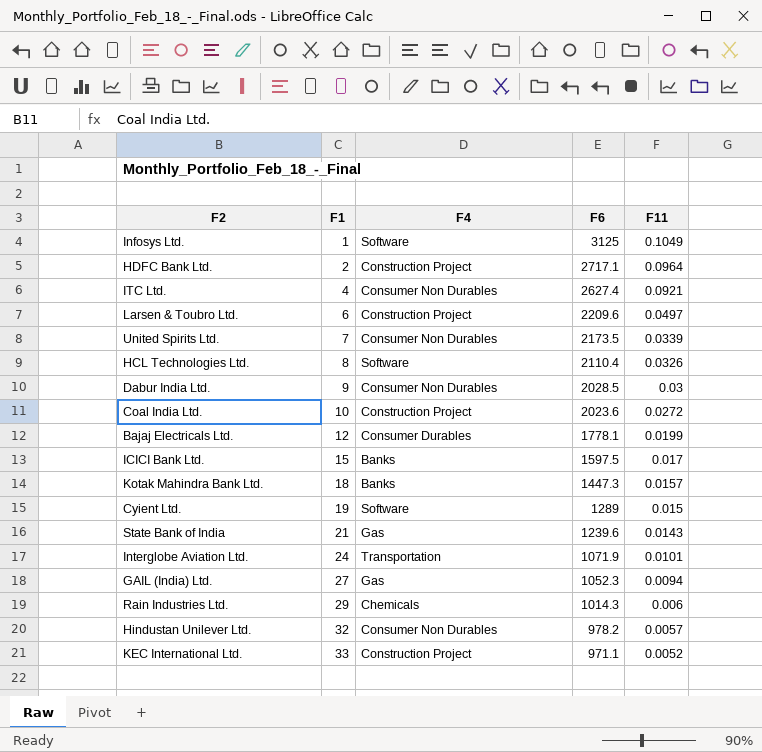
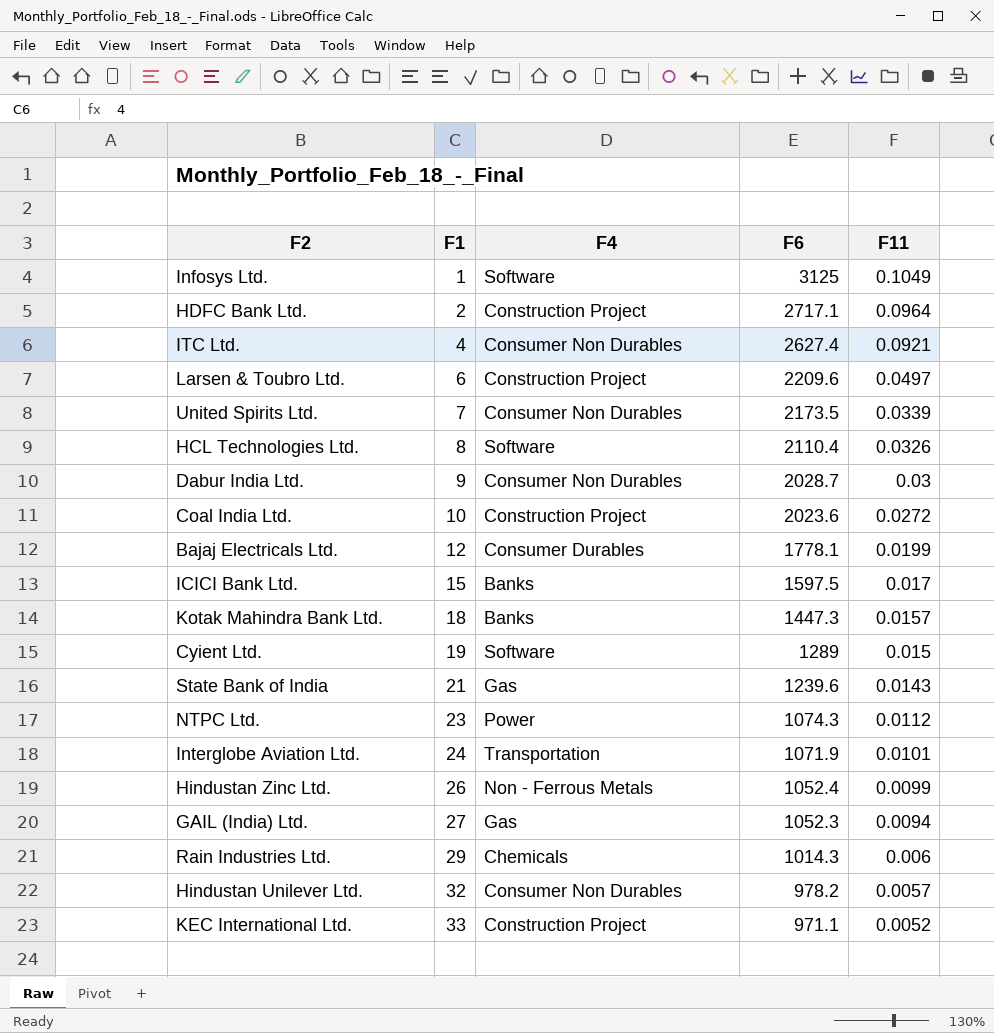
Dabur India Ltd. | F6: 2028.5 -> 2028.7
row NTPC Ltd.: none -> 23 | Power | 1074.3 | 0.0112
row Hindustan Zinc Ltd.: none -> 26 | Non - Ferrous Metals | 1052.4 | 0.0099

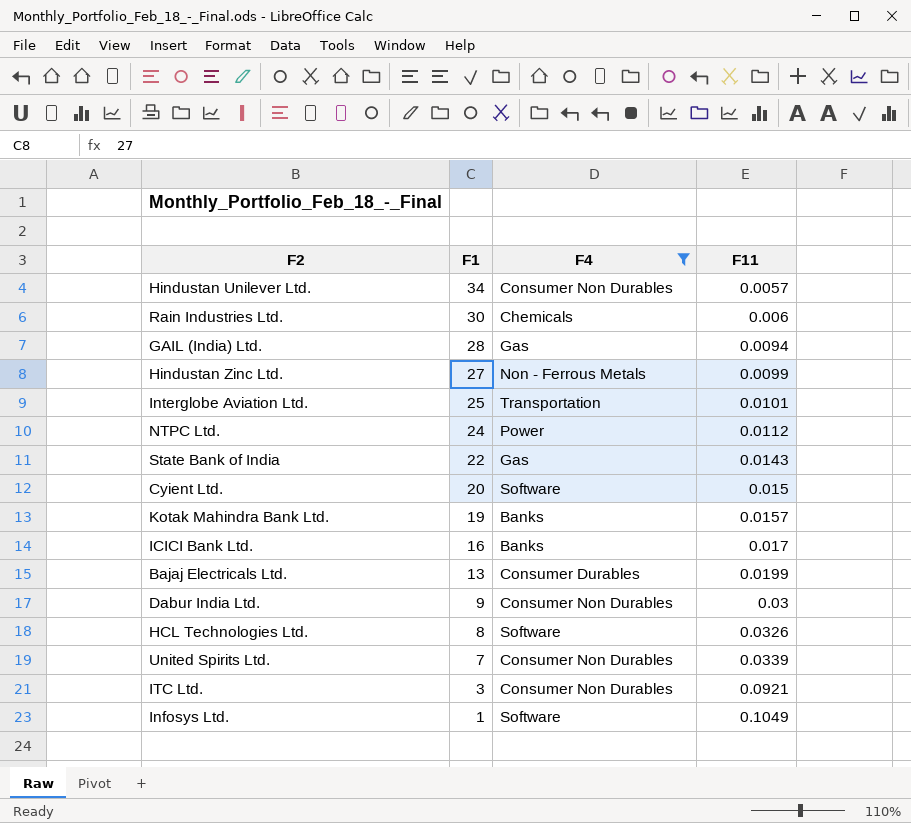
filter: none -> F4 != Construction Project
row order: F1 ascending -> F1 descending
column F6 | position: 4 -> none
Hindustan Unilever Ltd. | F1: 32 -> 34
Rain Industries Ltd. | F1: 29 -> 30
GAIL (India) Ltd. | F1: 27 -> 28
Hindustan Zinc Ltd. | F1: 26 -> 27
Interglobe Aviation Ltd. | F1: 24 -> 25
NTPC Ltd. | F1: 23 -> 24
State Bank of India | F1: 21 -> 22
Cyient Ltd. | F1: 19 -> 20
Kotak Mahindra Bank Ltd. | F1: 18 -> 19
ICICI Bank Ltd. | F1: 15 -> 16
Bajaj Electricals Ltd. | F1: 12 -> 13
ITC Ltd. | F1: 4 -> 3

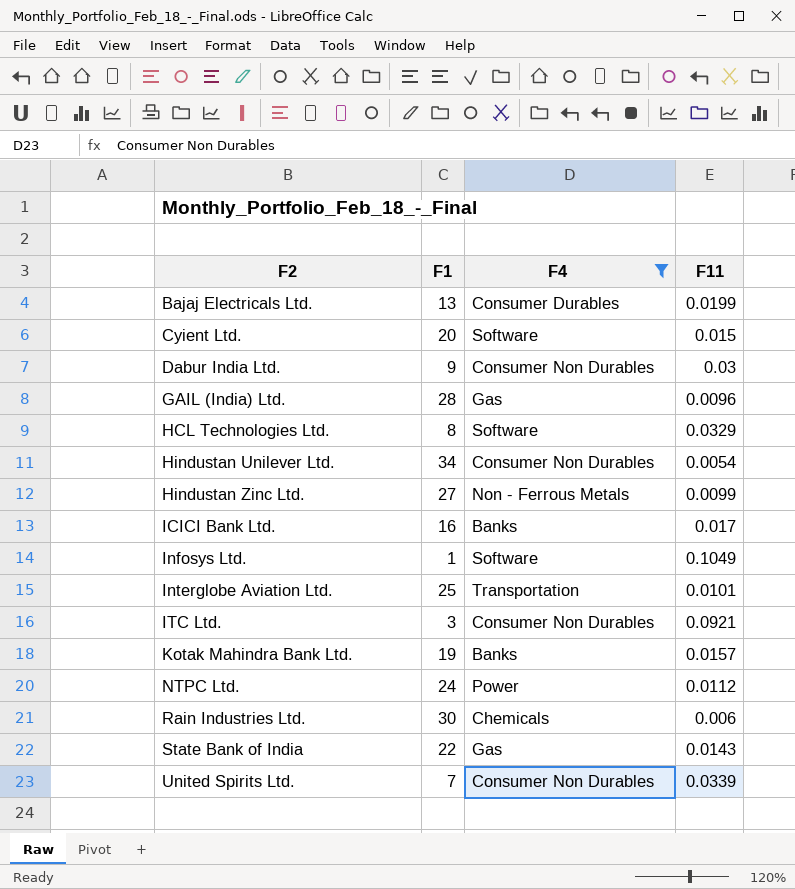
row order: F1 descending -> F2 ascending
GAIL (India) Ltd. | F11: 0.0094 -> 0.0096
HCL Technologies Ltd. | F11: 0.0326 -> 0.0329
Hindustan Unilever Ltd. | F11: 0.0057 -> 0.0054

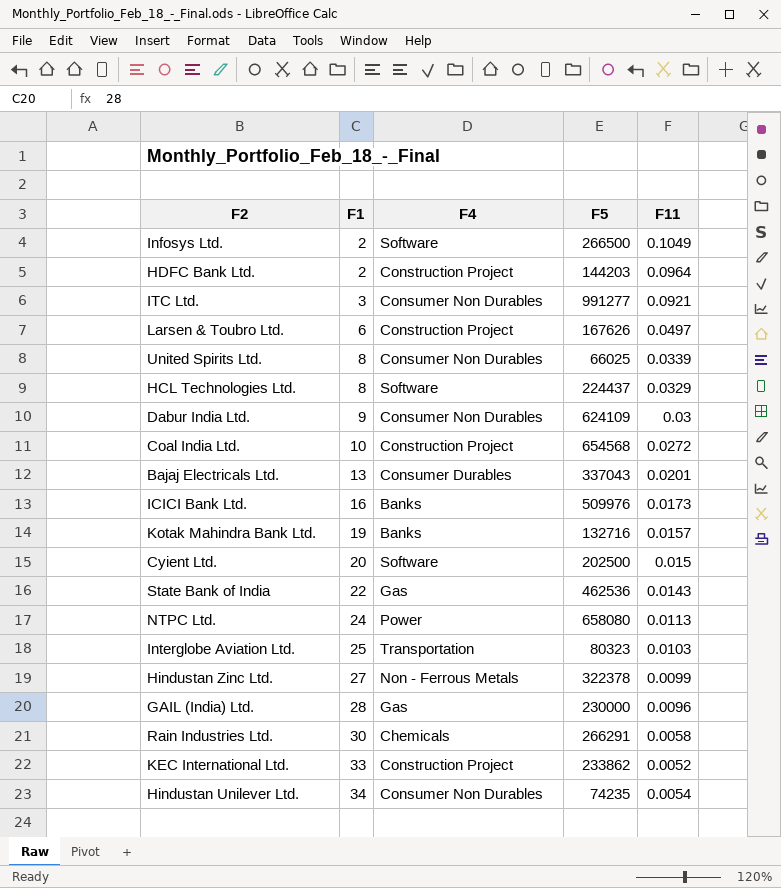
filter: F4 != Construction Project -> none
row order: F2 ascending -> F1 ascending
column F5 | position: none -> 4
Infosys Ltd. | F1: 1 -> 2
United Spirits Ltd. | F1: 7 -> 8
Bajaj Electricals Ltd. | F11: 0.0199 -> 0.0201
ICICI Bank Ltd. | F11: 0.017 -> 0.0173
NTPC Ltd. | F11: 0.0112 -> 0.0113
Interglobe Aviation Ltd. | F11: 0.0101 -> 0.0103
Rain Industries Ltd. | F11: 0.006 -> 0.0058

